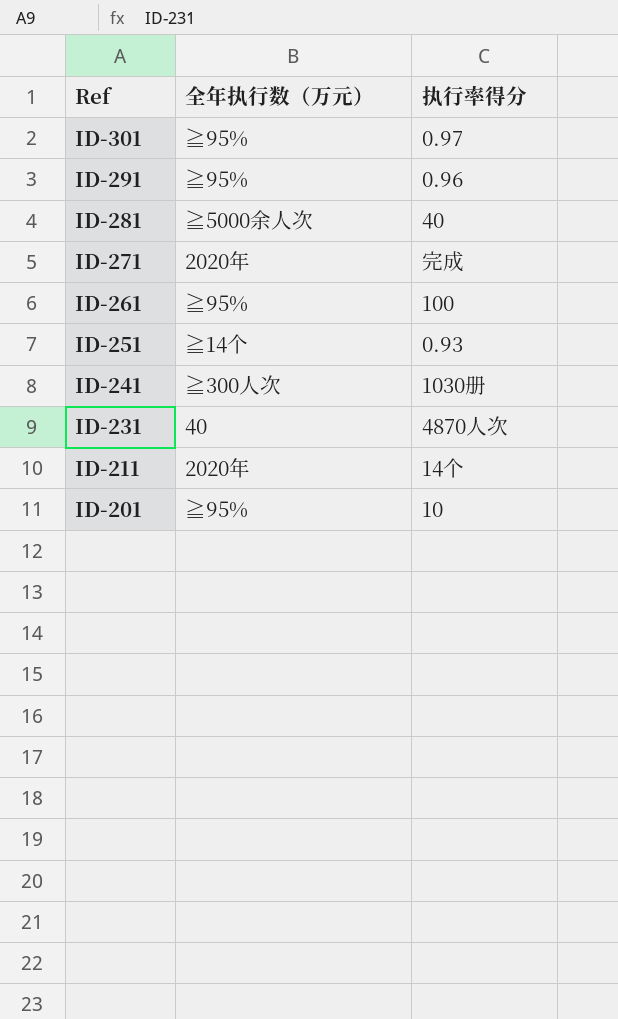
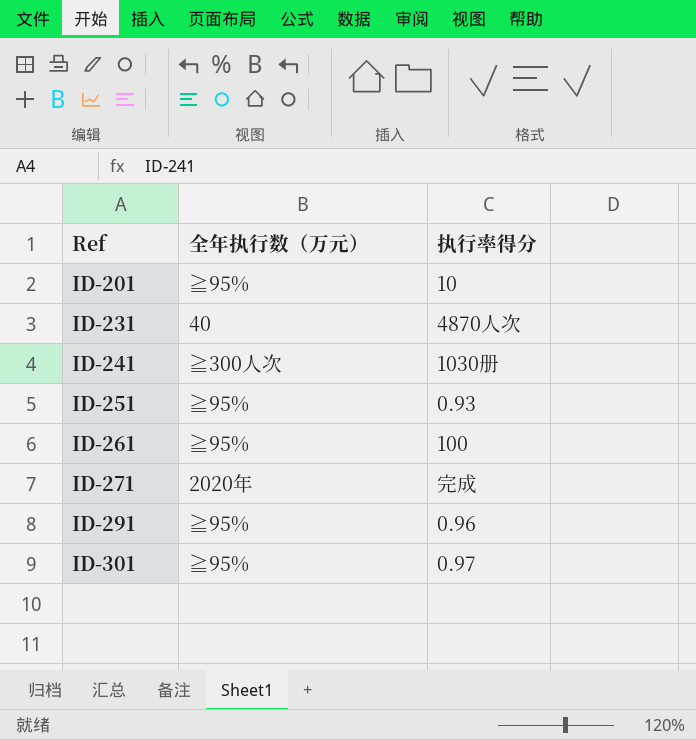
row order: Ref descending -> Ref ascending
row ID-281: ≧5000余人次 | 40 -> none
row ID-211: 2020年 | 14个 -> none
ID-251 | 全年执行数（万元）: ≧14个 -> ≧95%

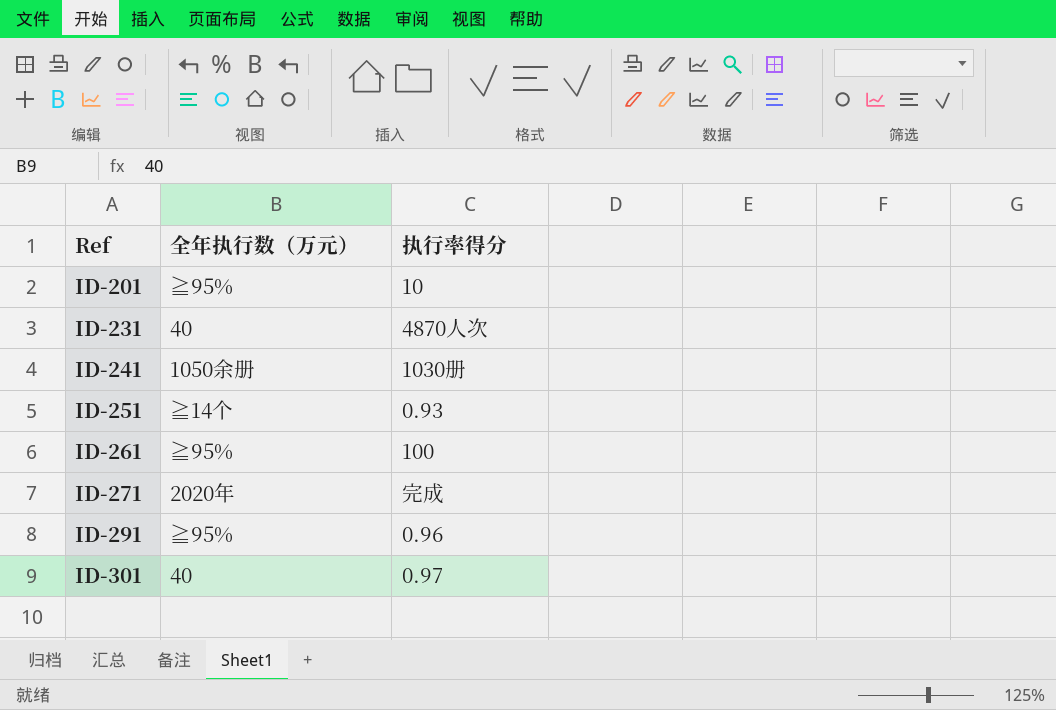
ID-241 | 全年执行数（万元）: ≧300人次 -> 1050余册
ID-251 | 全年执行数（万元）: ≧95% -> ≧14个
ID-301 | 全年执行数（万元）: ≧95% -> 40

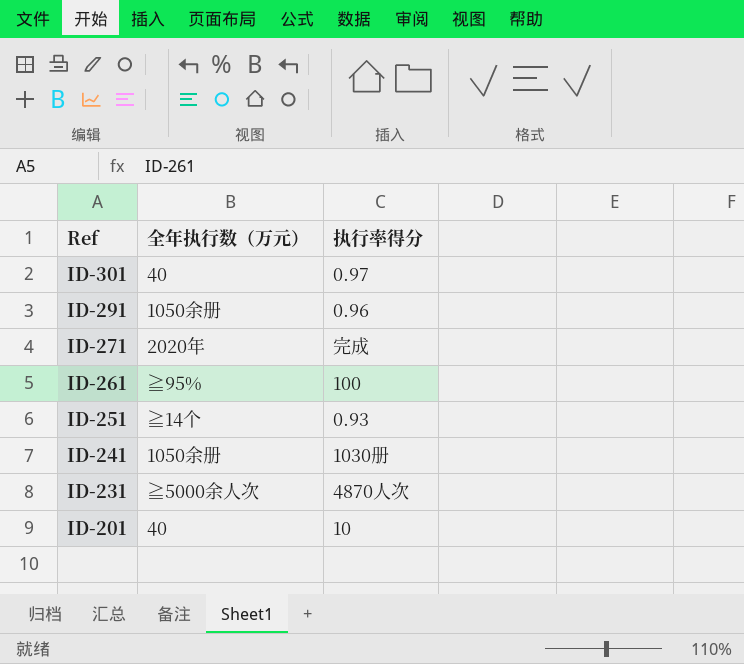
row order: Ref ascending -> Ref descending
ID-291 | 全年执行数（万元）: ≧95% -> 1050余册
ID-231 | 全年执行数（万元）: 40 -> ≧5000余人次
ID-201 | 全年执行数（万元）: ≧95% -> 40

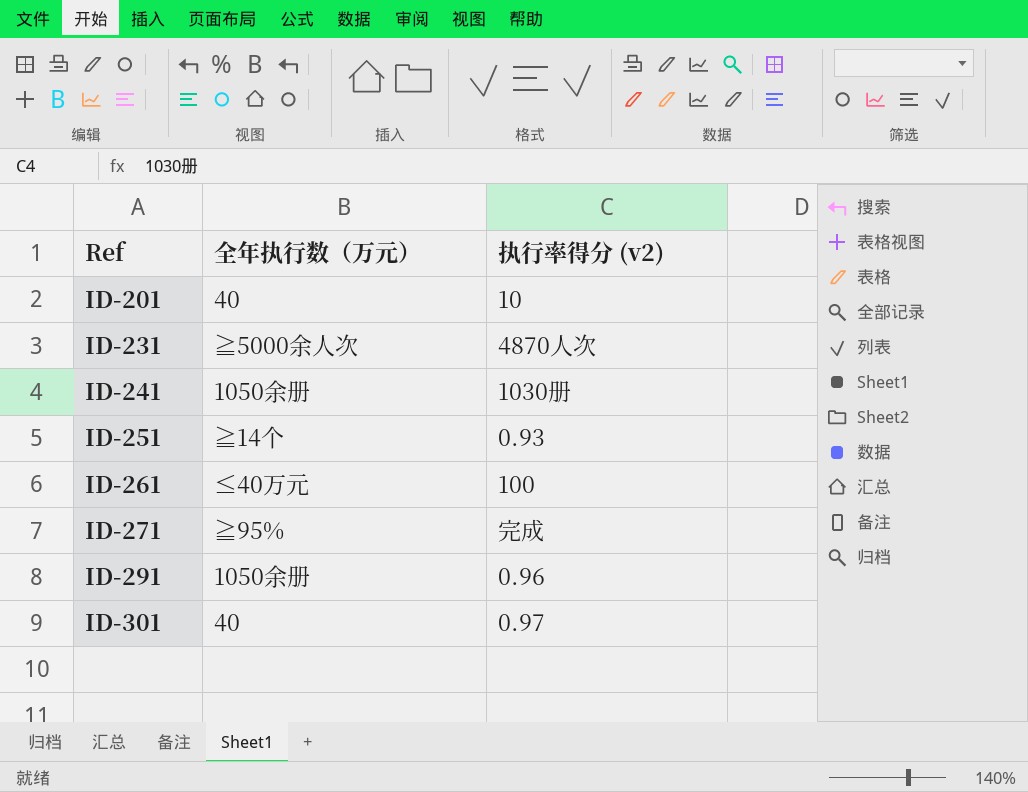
row order: Ref descending -> Ref ascending
column name: 执行率得分 -> 执行率得分 (v2)
ID-261 | 全年执行数（万元）: ≧95% -> ≤40万元
ID-271 | 全年执行数（万元）: 2020年 -> ≧95%

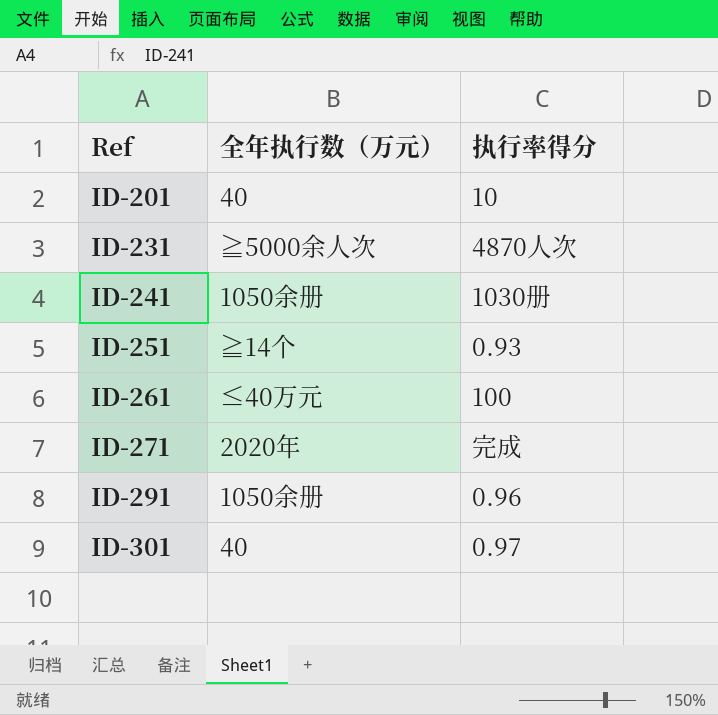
column name: 执行率得分 (v2) -> 执行率得分
ID-271 | 全年执行数（万元）: ≧95% -> 2020年

